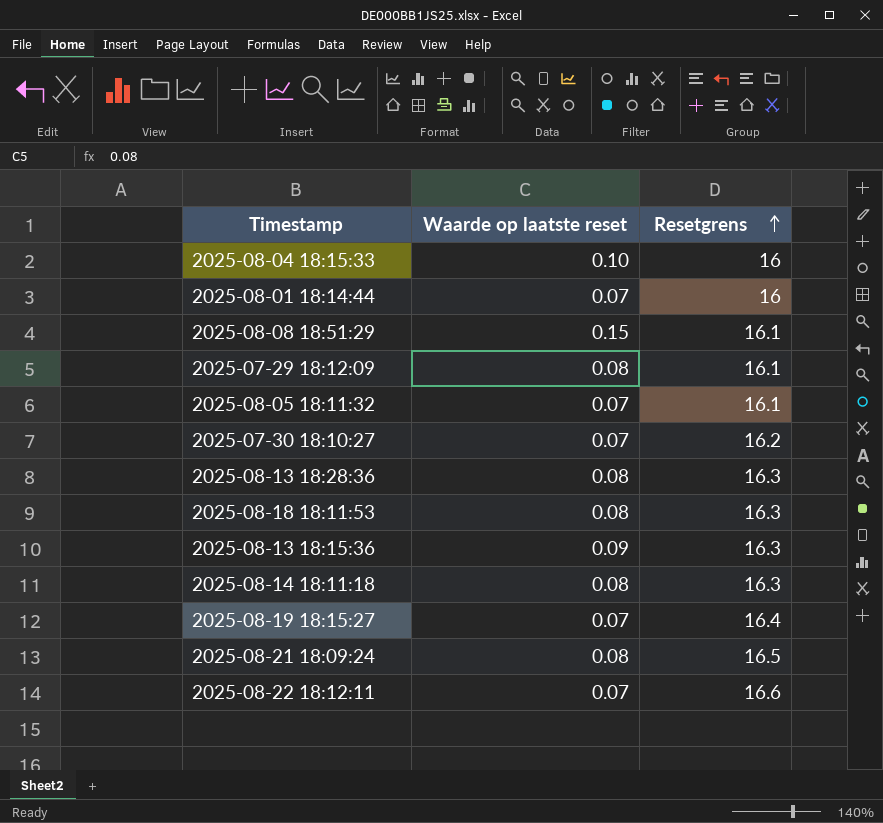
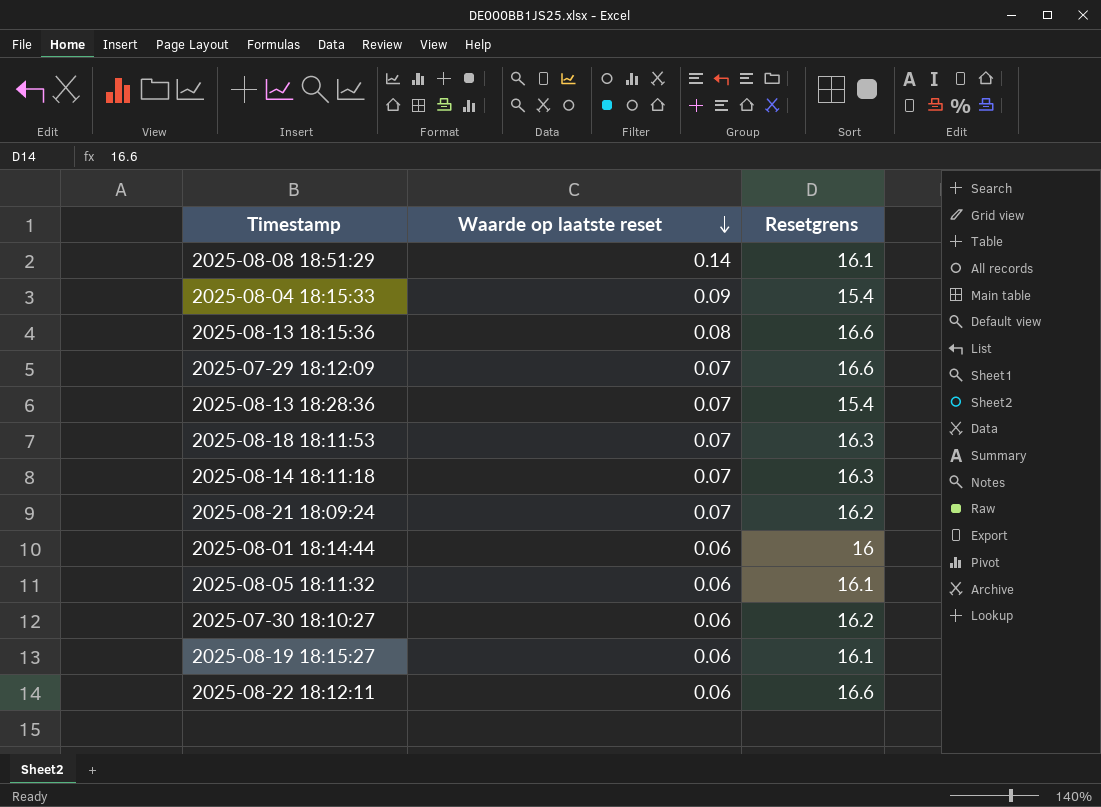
row order: Resetgrens ascending -> Waarde op laatste reset descending
2025-08-08 18:51:29 | Waarde op laatste reset: 0.15 -> 0.14
2025-08-04 18:15:33 | Waarde op laatste reset: 0.10 -> 0.09
2025-08-04 18:15:33 | Resetgrens: 16 -> 15.4
2025-08-13 18:15:36 | Waarde op laatste reset: 0.09 -> 0.08
2025-08-13 18:15:36 | Resetgrens: 16.3 -> 16.6
2025-07-29 18:12:09 | Waarde op laatste reset: 0.08 -> 0.07
2025-07-29 18:12:09 | Resetgrens: 16.1 -> 16.6
2025-08-13 18:28:36 | Waarde op laatste reset: 0.08 -> 0.07
2025-08-13 18:28:36 | Resetgrens: 16.3 -> 15.4
2025-08-18 18:11:53 | Waarde op laatste reset: 0.08 -> 0.07
2025-08-14 18:11:18 | Waarde op laatste reset: 0.08 -> 0.07
2025-08-21 18:09:24 | Waarde op laatste reset: 0.08 -> 0.07
2025-08-21 18:09:24 | Resetgrens: 16.5 -> 16.2
2025-08-01 18:14:44 | Waarde op laatste reset: 0.07 -> 0.06
2025-08-05 18:11:32 | Waarde op laatste reset: 0.07 -> 0.06
2025-07-30 18:10:27 | Waarde op laatste reset: 0.07 -> 0.06
2025-08-19 18:15:27 | Waarde op laatste reset: 0.07 -> 0.06
2025-08-19 18:15:27 | Resetgrens: 16.4 -> 16.1
2025-08-22 18:12:11 | Waarde op laatste reset: 0.07 -> 0.06

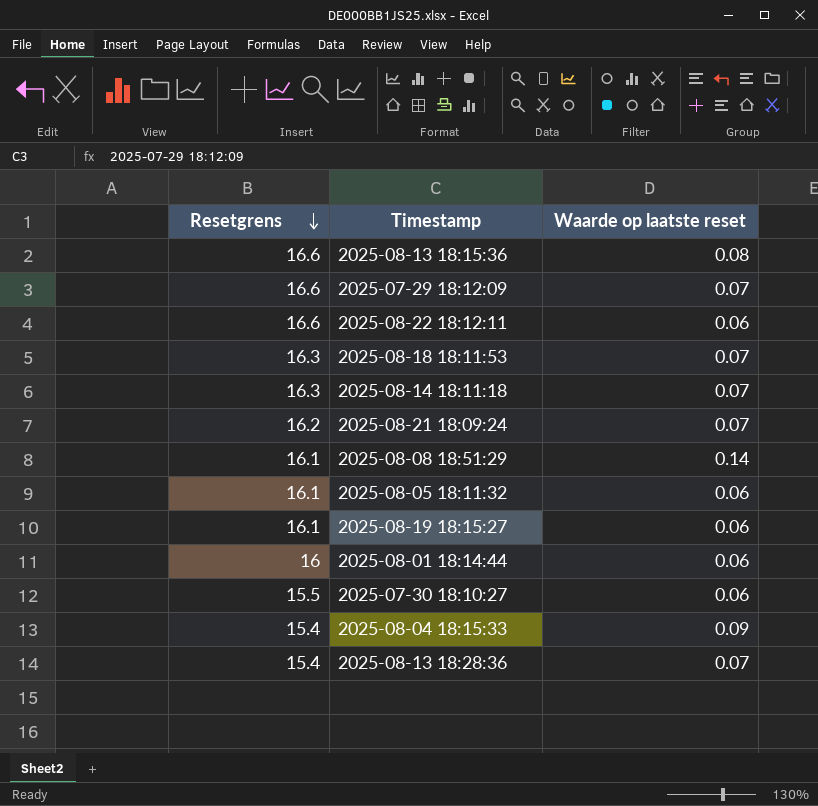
row order: Waarde op laatste reset descending -> Resetgrens descending
column Resetgrens | position: 3 -> 1
2025-07-30 18:10:27 | Resetgrens: 16.2 -> 15.5

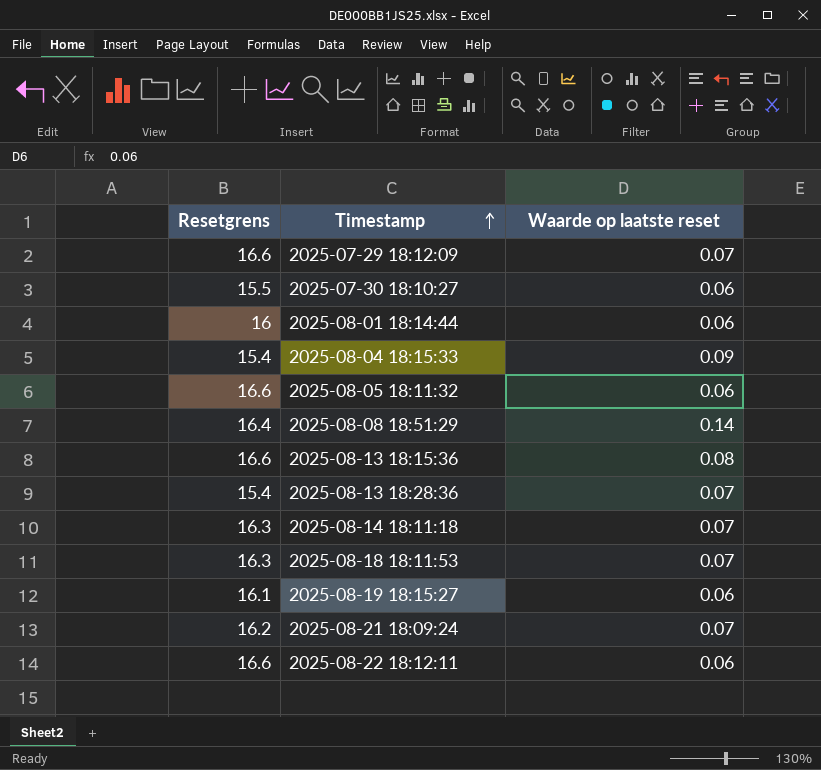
row order: Resetgrens descending -> Timestamp ascending
2025-08-05 18:11:32 | Resetgrens: 16.1 -> 16.6
2025-08-08 18:51:29 | Resetgrens: 16.1 -> 16.4

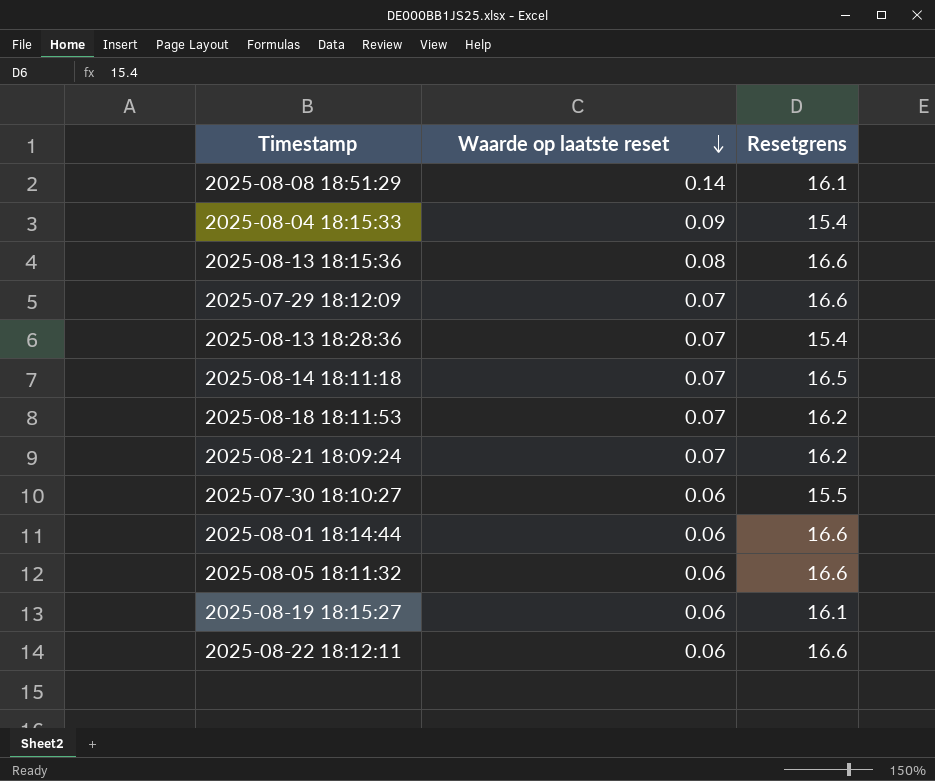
row order: Timestamp ascending -> Waarde op laatste reset descending
column Resetgrens | position: 1 -> 3
2025-08-08 18:51:29 | Resetgrens: 16.4 -> 16.1
2025-08-14 18:11:18 | Resetgrens: 16.3 -> 16.5
2025-08-18 18:11:53 | Resetgrens: 16.3 -> 16.2
2025-08-01 18:14:44 | Resetgrens: 16 -> 16.6

